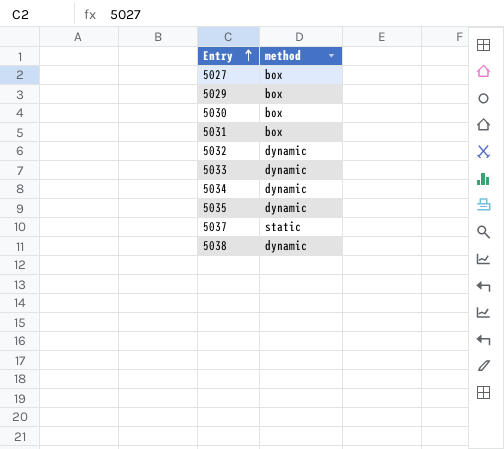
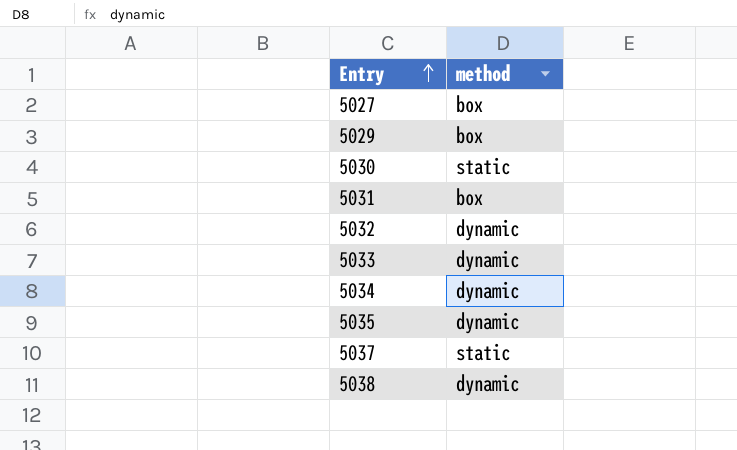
5030 | method: box -> static

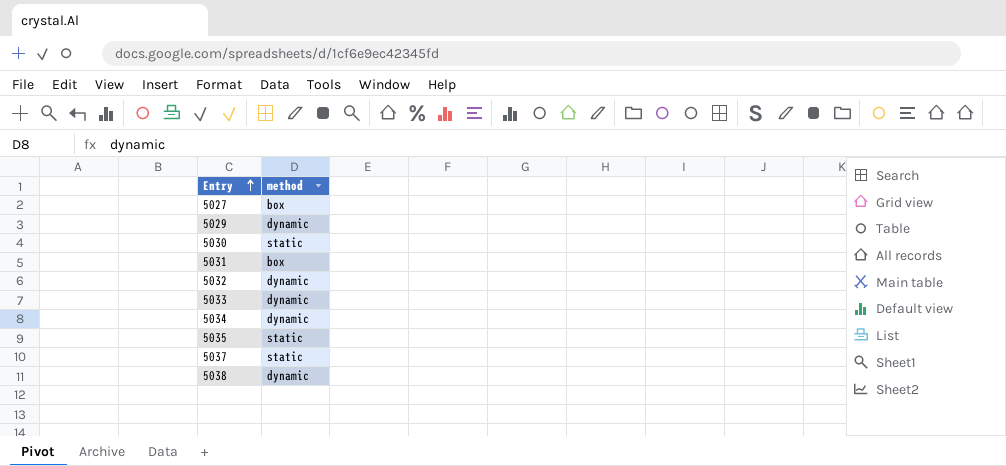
5029 | method: box -> dynamic
5035 | method: dynamic -> static

